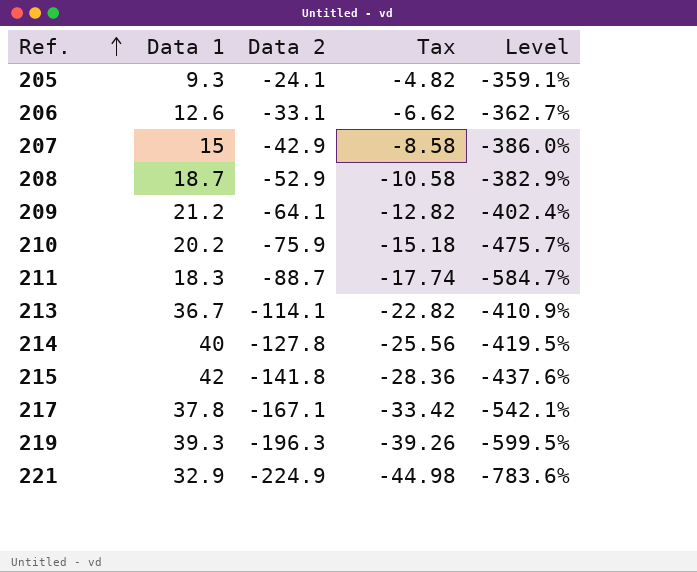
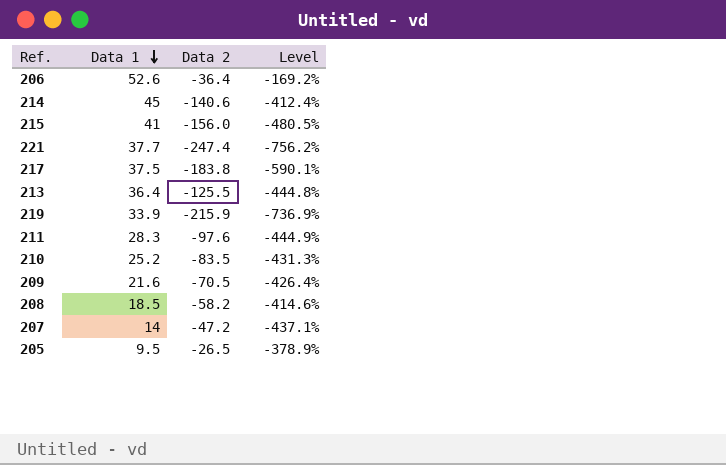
row order: Ref. ascending -> Data 1 descending
column Tax | formula: [Data 2] * 0.2 -> none
206 | Data 1: 12.6 -> 52.6
206 | Data 2: -33.1 -> -36.4
206 | Level: -362.7% -> -169.2%
214 | Data 1: 40 -> 45
214 | Data 2: -127.8 -> -140.6
214 | Level: -419.5% -> -412.4%
215 | Data 1: 42 -> 41
215 | Data 2: -141.8 -> -156.0
215 | Level: -437.6% -> -480.5%
221 | Data 1: 32.9 -> 37.7
221 | Data 2: -224.9 -> -247.4
221 | Level: -783.6% -> -756.2%
217 | Data 1: 37.8 -> 37.5
217 | Data 2: -167.1 -> -183.8
217 | Level: -542.1% -> -590.1%
213 | Data 1: 36.7 -> 36.4
213 | Data 2: -114.1 -> -125.5
213 | Level: -410.9% -> -444.8%
219 | Data 1: 39.3 -> 33.9
219 | Data 2: -196.3 -> -215.9
219 | Level: -599.5% -> -736.9%
211 | Data 1: 18.3 -> 28.3
211 | Data 2: -88.7 -> -97.6
211 | Level: -584.7% -> -444.9%
210 | Data 1: 20.2 -> 25.2
210 | Data 2: -75.9 -> -83.5
210 | Level: -475.7% -> -431.3%
209 | Data 1: 21.2 -> 21.6
209 | Data 2: -64.1 -> -70.5
209 | Level: -402.4% -> -426.4%
208 | Data 1: 18.7 -> 18.5
208 | Data 2: -52.9 -> -58.2
208 | Level: -382.9% -> -414.6%
207 | Data 1: 15 -> 14
207 | Data 2: -42.9 -> -47.2
207 | Level: -386.0% -> -437.1%
205 | Data 1: 9.3 -> 9.5
205 | Data 2: -24.1 -> -26.5
205 | Level: -359.1% -> -378.9%

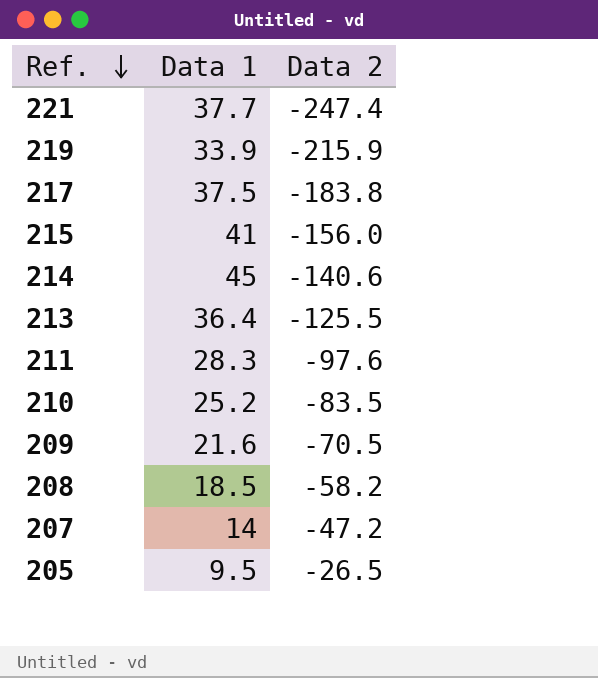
row order: Data 1 descending -> Ref. descending
column Level | formula: ([Data 2] - [Data 1]) / [Data 1] -> none
row 206: 52.6 | -36.4 | -169.2% -> none

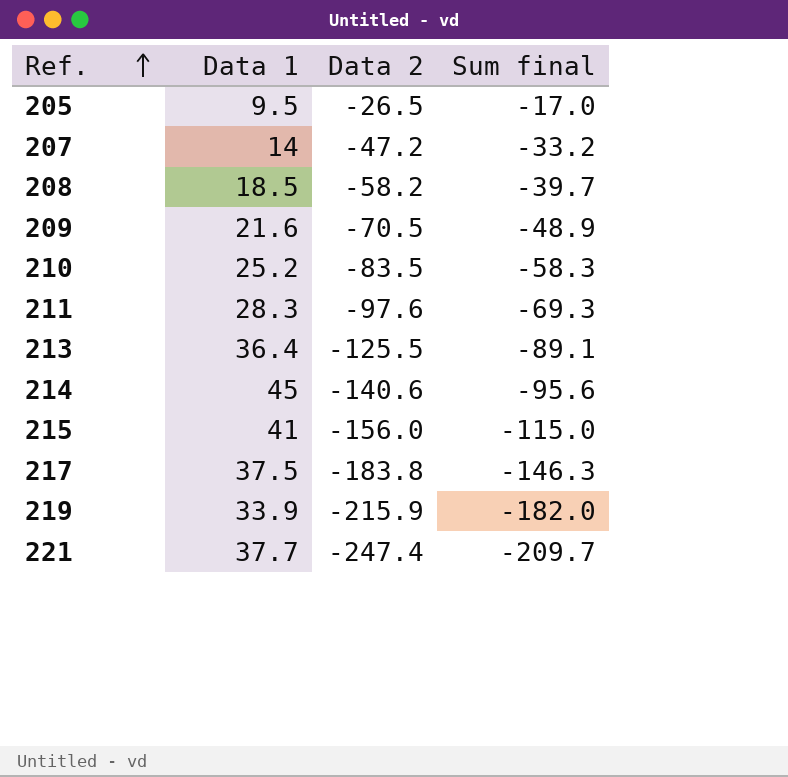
row order: Ref. descending -> Ref. ascending
column Sum final | formula: none -> [Data 1] + [Data 2]

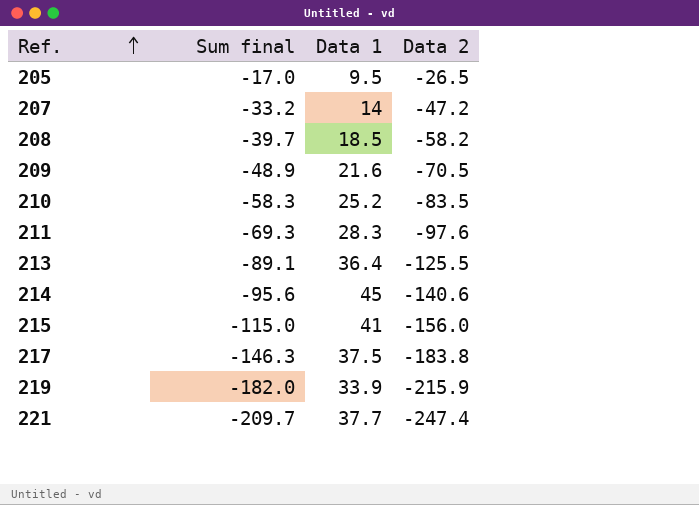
column Sum final | position: 4 -> 2

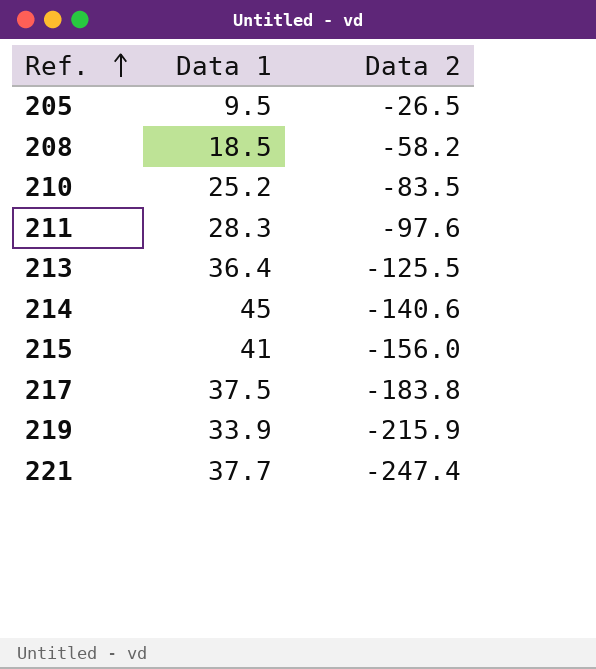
column Sum final | formula: [Data 1] + [Data 2] -> none
row 207: -33.2 | 14 | -47.2 -> none
row 209: -48.9 | 21.6 | -70.5 -> none

